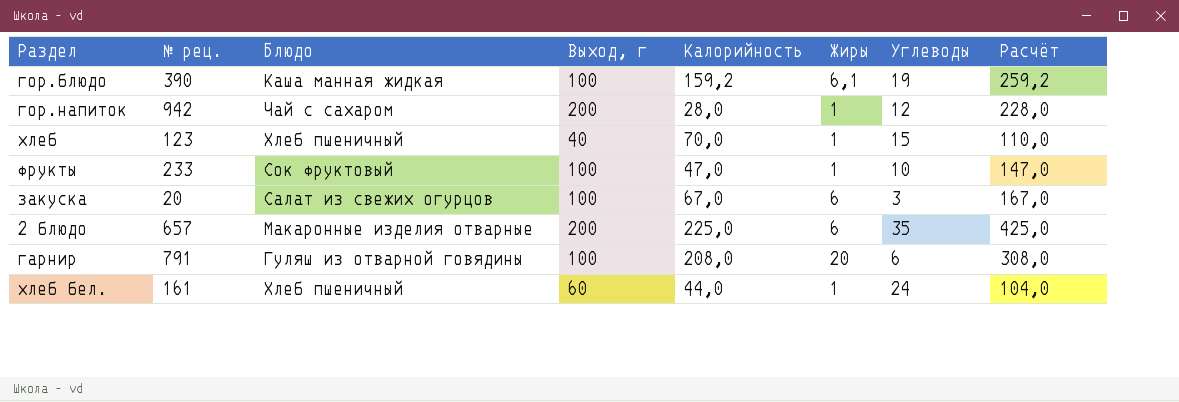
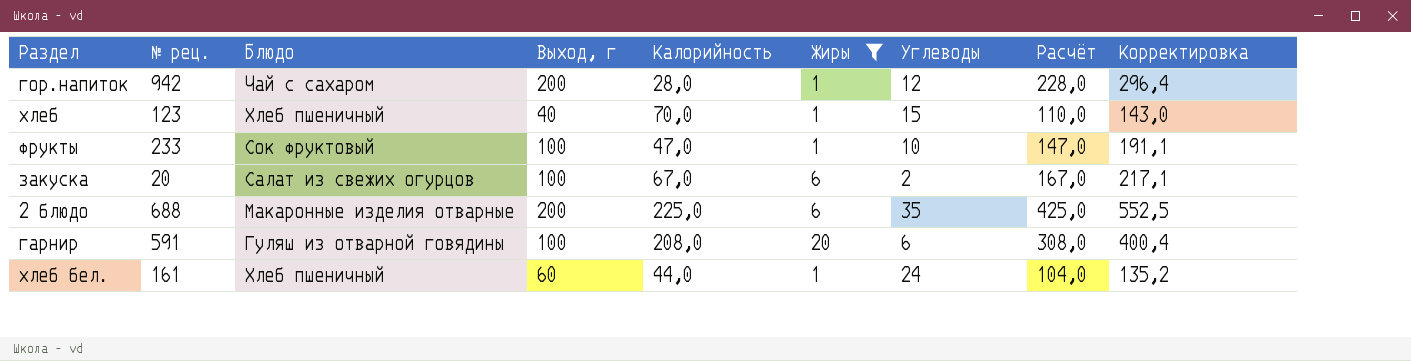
filter: none -> Жиры != 6,1
column Корректировка | formula: none -> [Расчёт] * 1,3
закуска | Углеводы: 3 -> 2
2 блюдо | № рец.: 657 -> 688
гарнир | № рец.: 791 -> 591

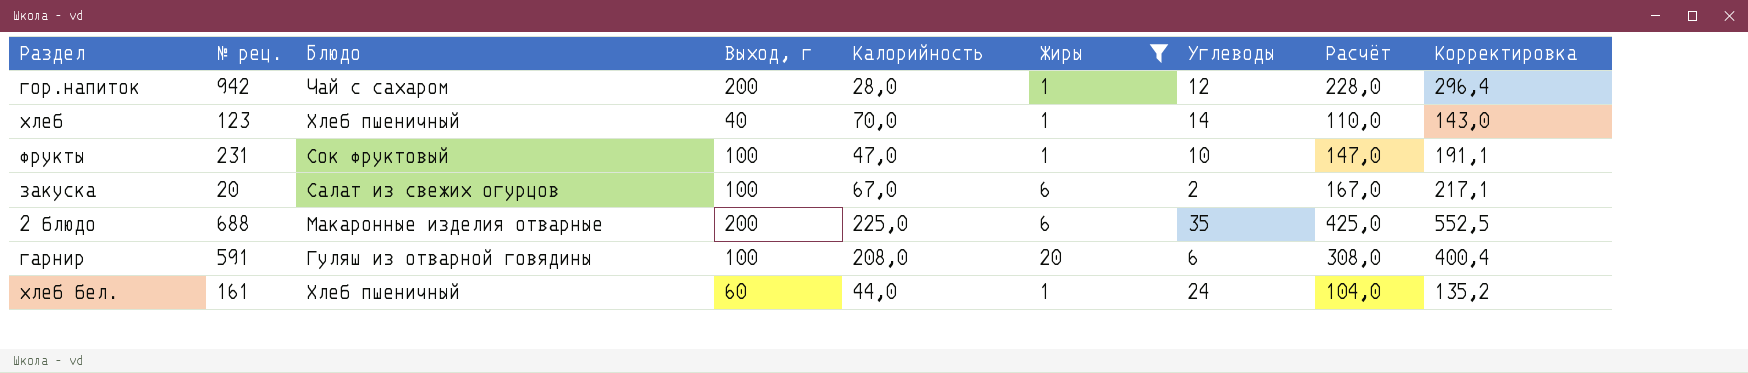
хлеб | Углеводы: 15 -> 14
фрукты | № рец.: 233 -> 231

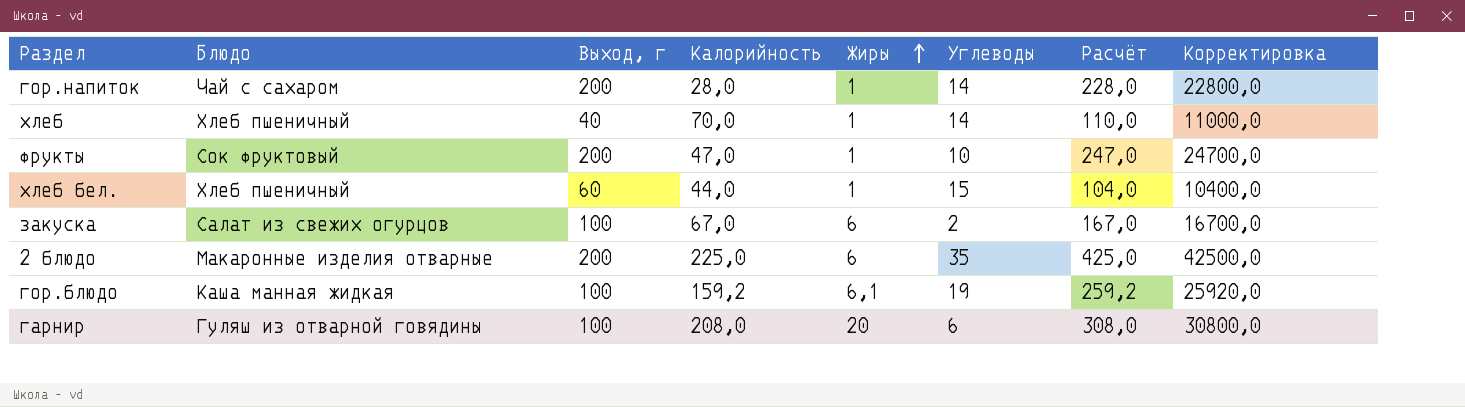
filter: Жиры != 6,1 -> none
row order: none -> Жиры ascending
column № рец. | position: 2 -> none
column Корректировка | formula: [Расчёт] * 1,3 -> [Расчёт] * 100
гор.напиток | Углеводы: 12 -> 14
фрукты | Выход, г: 100 -> 200
фрукты | Расчёт: 147,0 -> 247,0
хлеб бел. | Углеводы: 24 -> 15

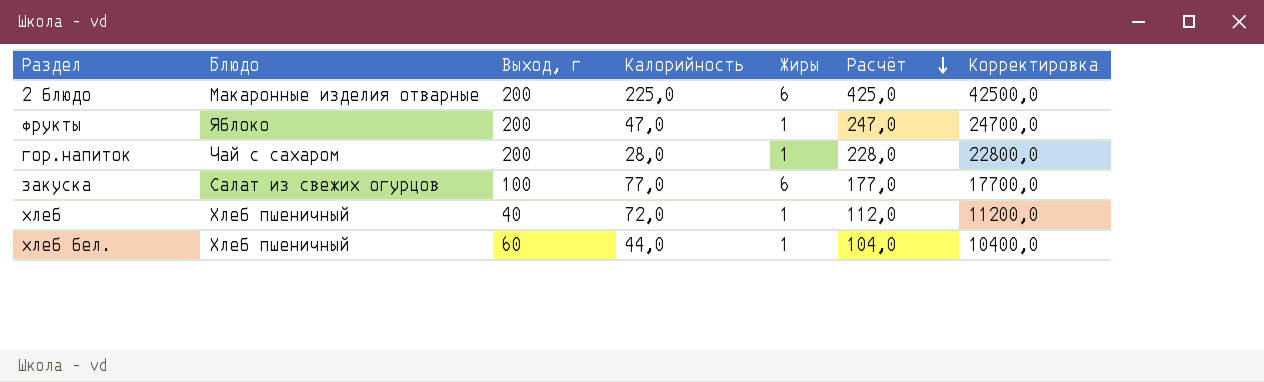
row order: Жиры ascending -> Расчёт descending
column Углеводы | position: 6 -> none
row гор.блюдо: Каша манная жидкая | 100 | 159,2 | 6,1 | 19 | 259,2 | 25920,0 -> none
row гарнир: Гуляш из отварной говядины | 100 | 208,0 | 20 | 6 | 308,0 | 30800,0 -> none
фрукты | Блюдо: Сок фруктовый -> Яблоко
закуска | Калорийность: 67,0 -> 77,0
закуска | Расчёт: 167,0 -> 177,0
закуска | Корректировка: 16700,0 -> 17700,0
хлеб | Калорийность: 70,0 -> 72,0
хлеб | Расчёт: 110,0 -> 112,0
хлеб | Корректировка: 11000,0 -> 11200,0

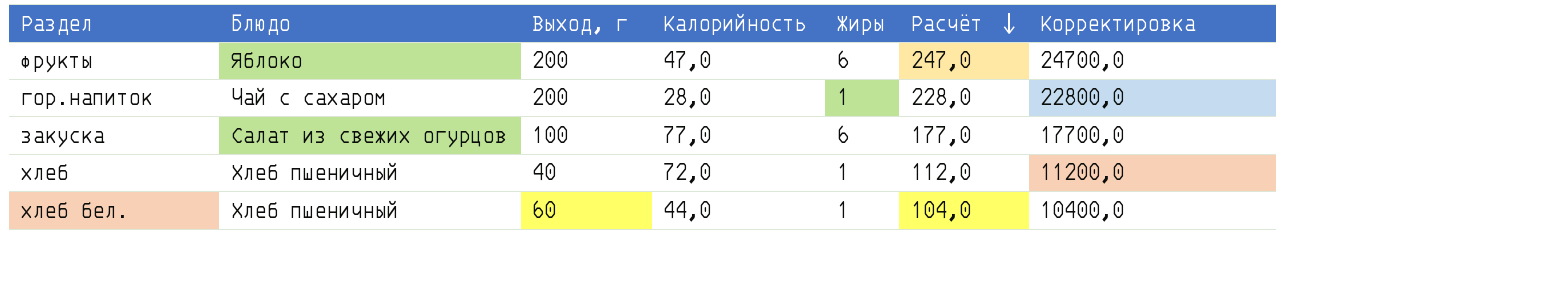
row 2 блюдо: Макаронные изделия отварные | 200 | 225,0 | 6 | 425,0 | 42500,0 -> none
фрукты | Жиры: 1 -> 6

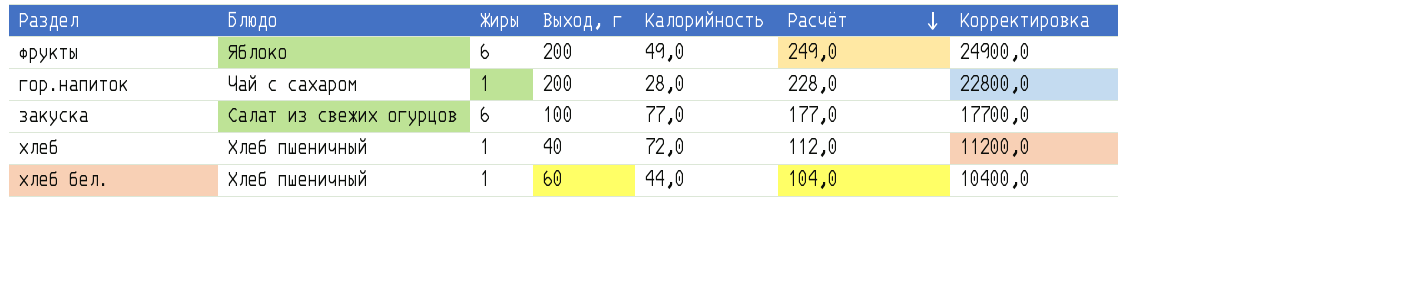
column Жиры | position: 5 -> 3
фрукты | Калорийность: 47,0 -> 49,0
фрукты | Расчёт: 247,0 -> 249,0
фрукты | Корректировка: 24700,0 -> 24900,0

